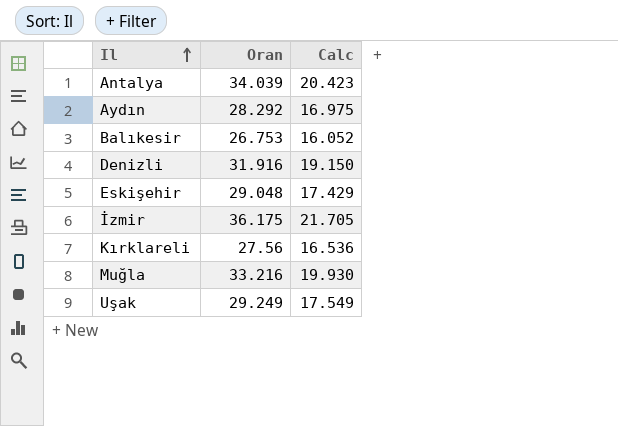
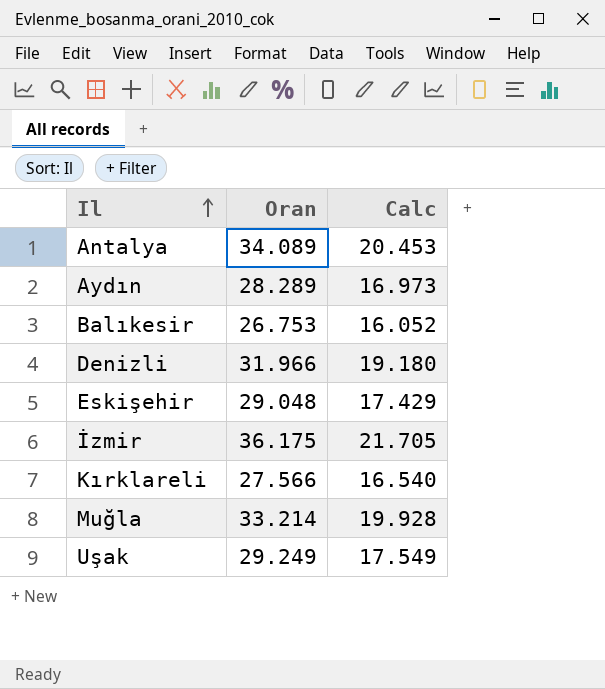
Antalya | Oran: 34.039 -> 34.089
Antalya | Calc: 20.423 -> 20.453
Aydın | Oran: 28.292 -> 28.289
Aydın | Calc: 16.975 -> 16.973
Denizli | Oran: 31.916 -> 31.966
Denizli | Calc: 19.150 -> 19.180
Kırklareli | Oran: 27.56 -> 27.566
Kırklareli | Calc: 16.536 -> 16.540
Muğla | Oran: 33.216 -> 33.214
Muğla | Calc: 19.930 -> 19.928

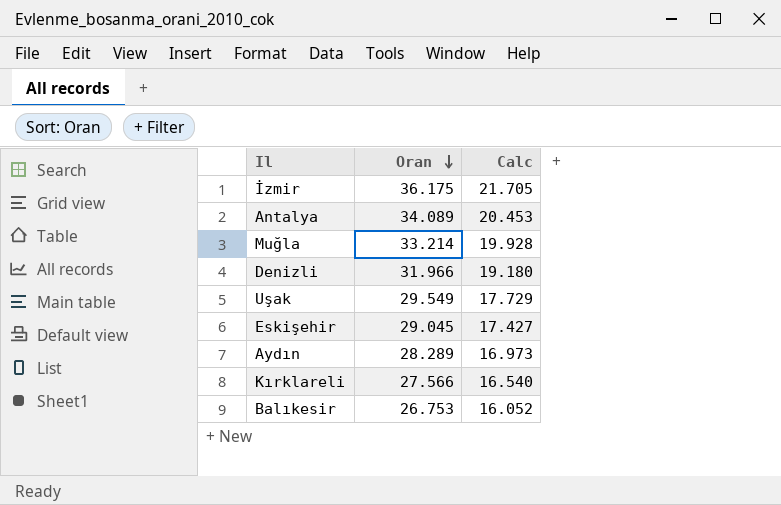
row order: Il ascending -> Oran descending
Uşak | Oran: 29.249 -> 29.549
Uşak | Calc: 17.549 -> 17.729
Eskişehir | Oran: 29.048 -> 29.045
Eskişehir | Calc: 17.429 -> 17.427

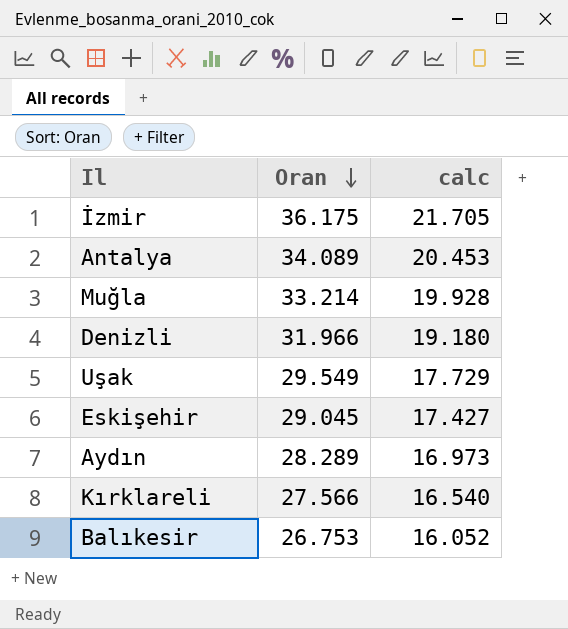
column name: Calc -> calc

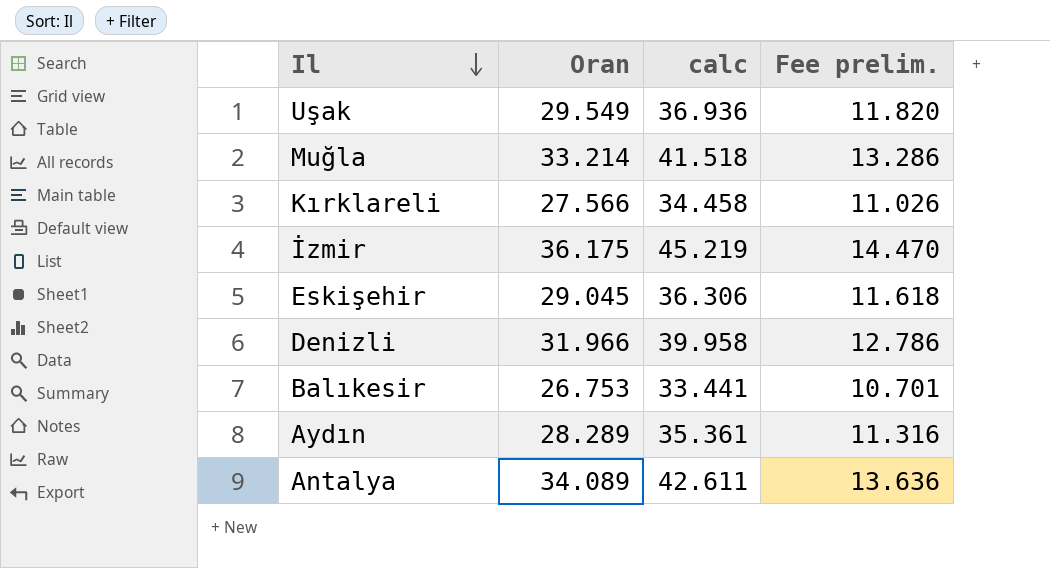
row order: Oran descending -> Il descending
column calc | formula: [Oran] * 0.6 -> [Oran] * 1.25
column Fee prelim. | formula: none -> [Oran] * 0.4

